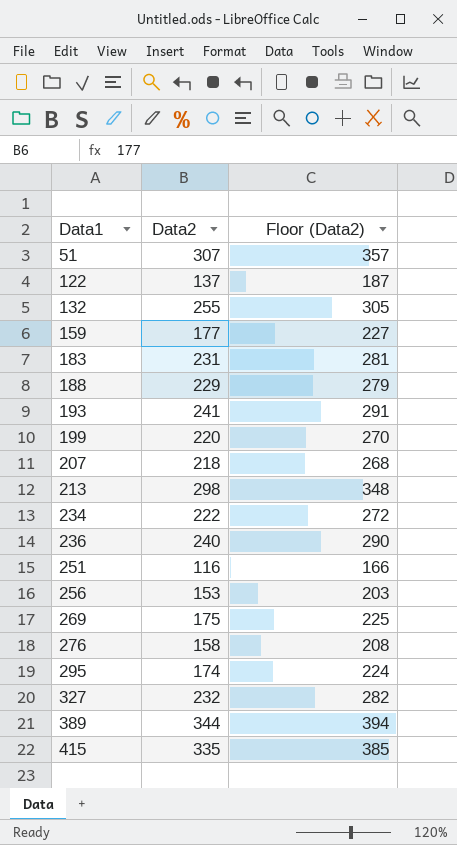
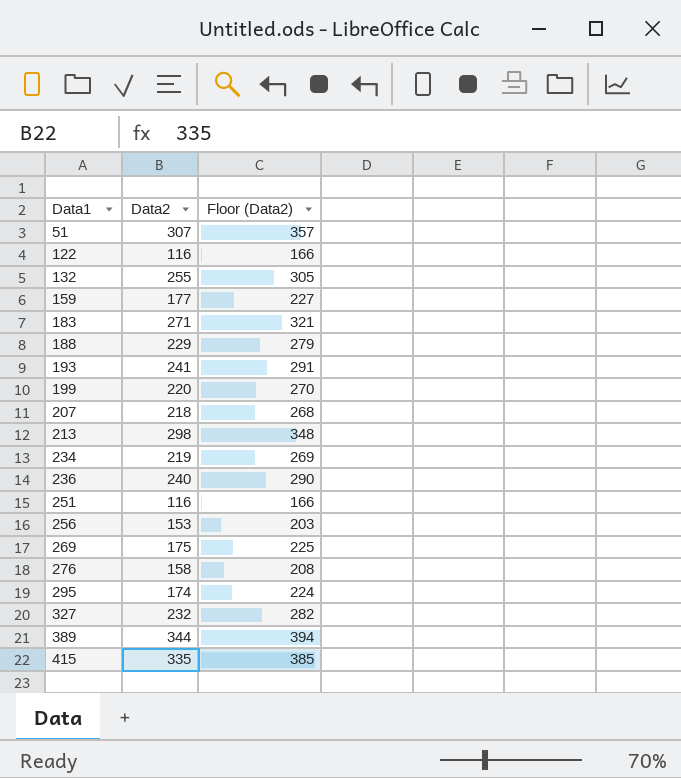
122 | Data2: 137 -> 116
122 | Floor (Data2): 187 -> 166
183 | Data2: 231 -> 271
183 | Floor (Data2): 281 -> 321
234 | Data2: 222 -> 219
234 | Floor (Data2): 272 -> 269

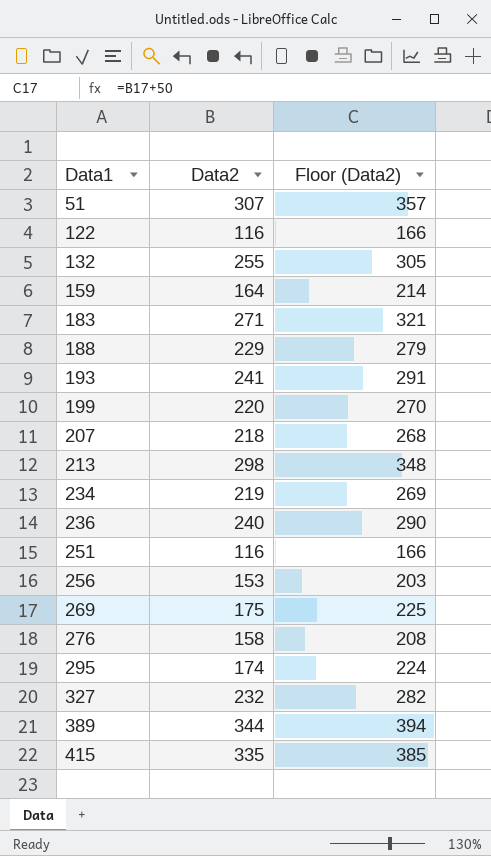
159 | Data2: 177 -> 164
159 | Floor (Data2): 227 -> 214

